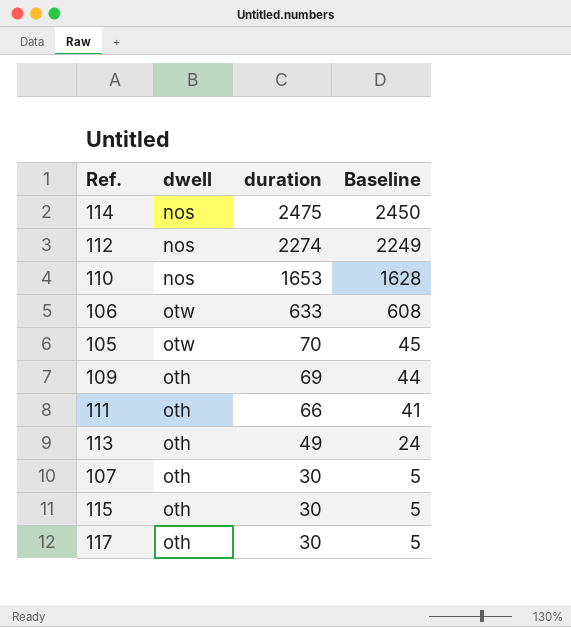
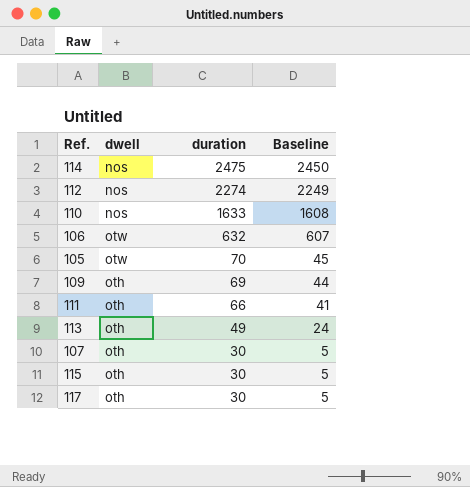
110 | duration: 1653 -> 1633
110 | Baseline: 1628 -> 1608
106 | duration: 633 -> 632
106 | Baseline: 608 -> 607

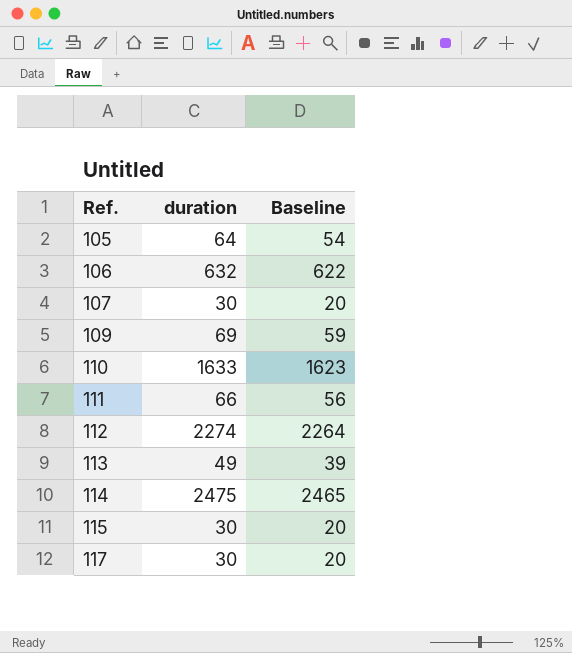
row order: duration descending -> Ref. ascending
column dwell | position: 2 -> none
column Baseline | formula: [duration] - 25 -> [duration] - 10
105 | duration: 70 -> 64

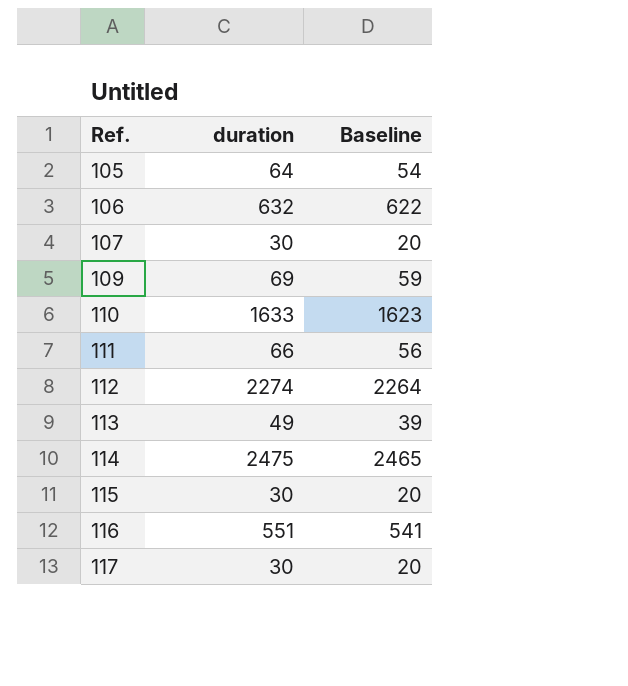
row 116: none -> 551 | 541

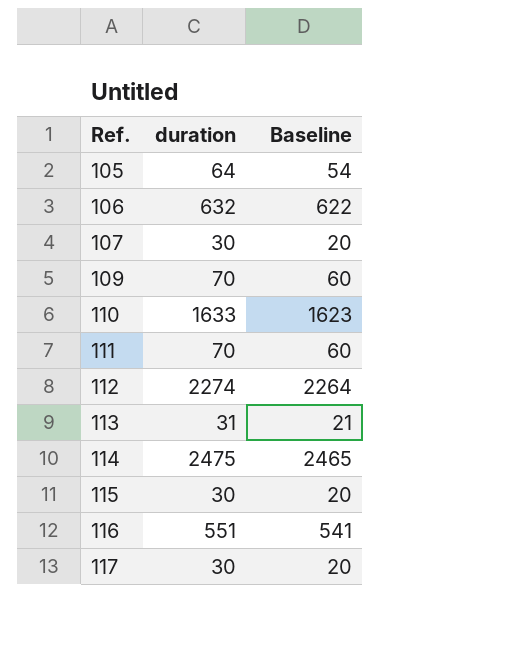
109 | duration: 69 -> 70
109 | Baseline: 59 -> 60
111 | duration: 66 -> 70
111 | Baseline: 56 -> 60
113 | duration: 49 -> 31
113 | Baseline: 39 -> 21

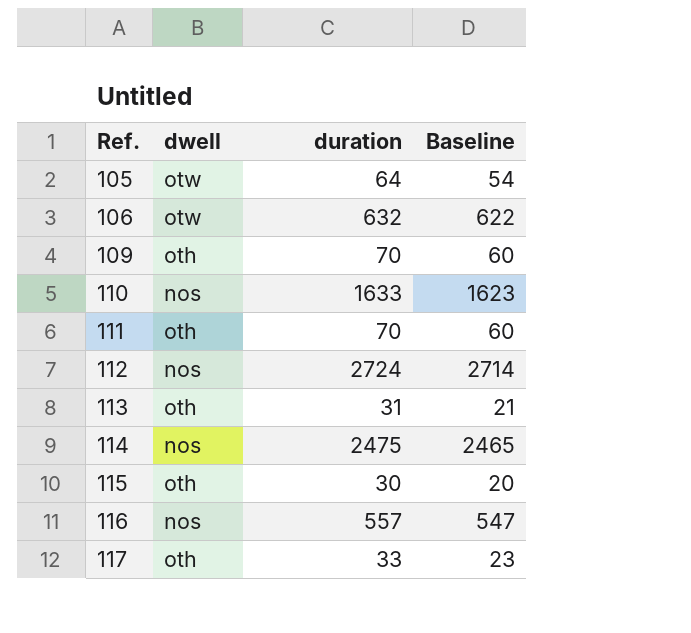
column dwell | position: none -> 2
row 107: 30 | 20 -> none
112 | duration: 2274 -> 2724
112 | Baseline: 2264 -> 2714
116 | duration: 551 -> 557
116 | Baseline: 541 -> 547
117 | duration: 30 -> 33
117 | Baseline: 20 -> 23

